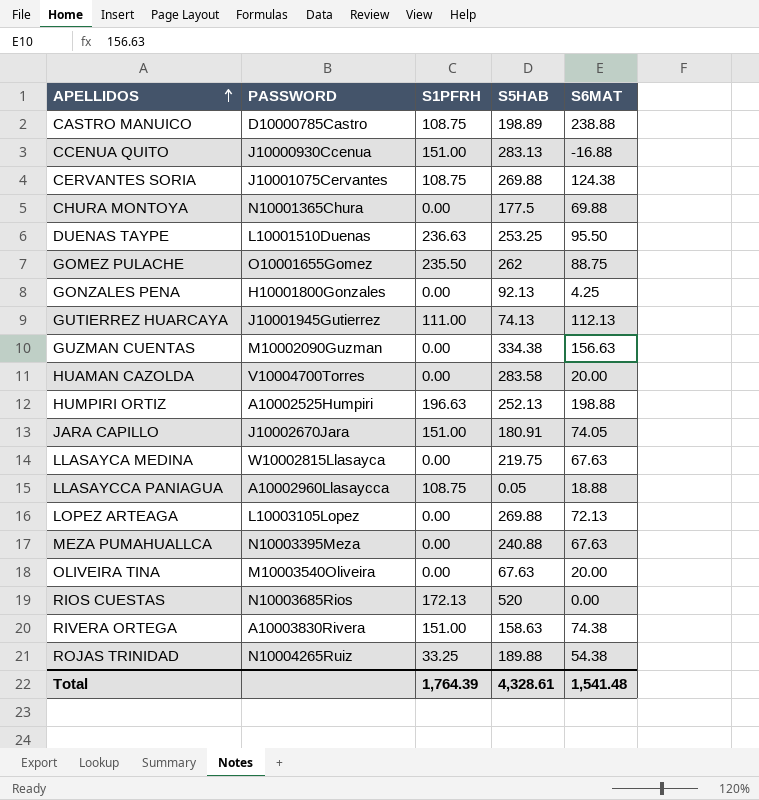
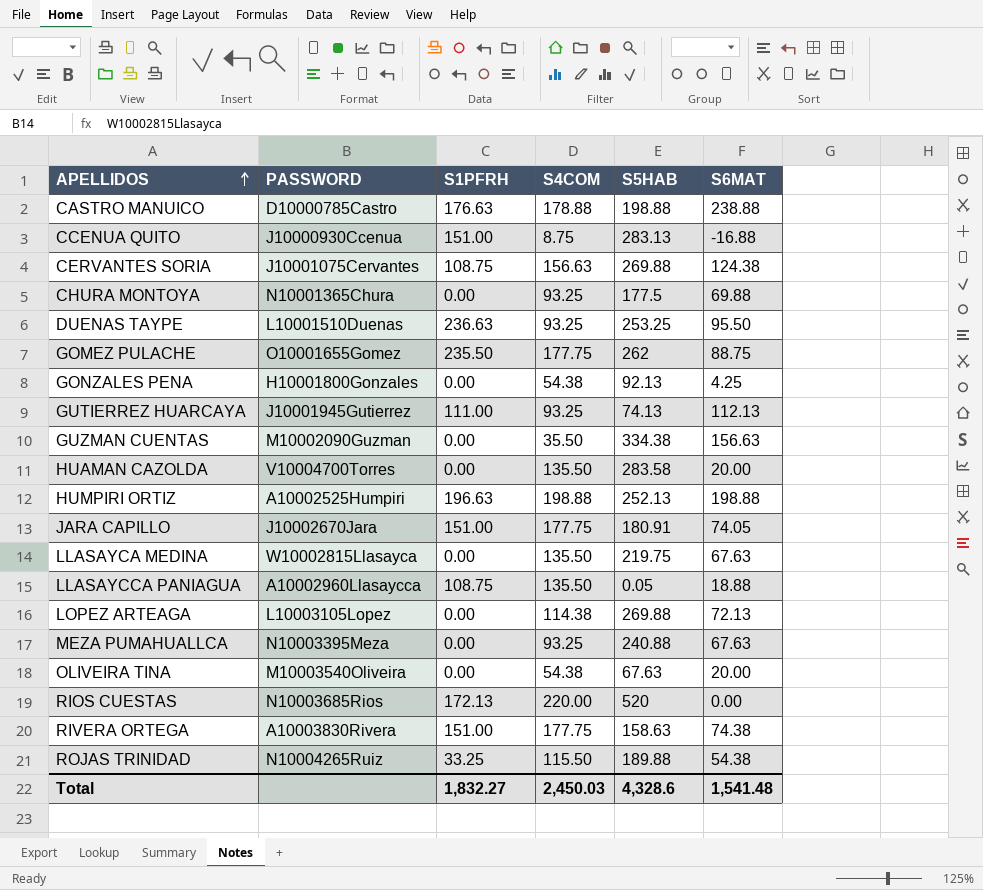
column S4COM | position: none -> 4
CASTRO MANUICO | S1PFRH: 108.75 -> 176.63
CASTRO MANUICO | S5HAB: 198.89 -> 198.88
Total | S1PFRH: 1,764.39 -> 1,832.27
Total | S5HAB: 4,328.61 -> 4,328.6

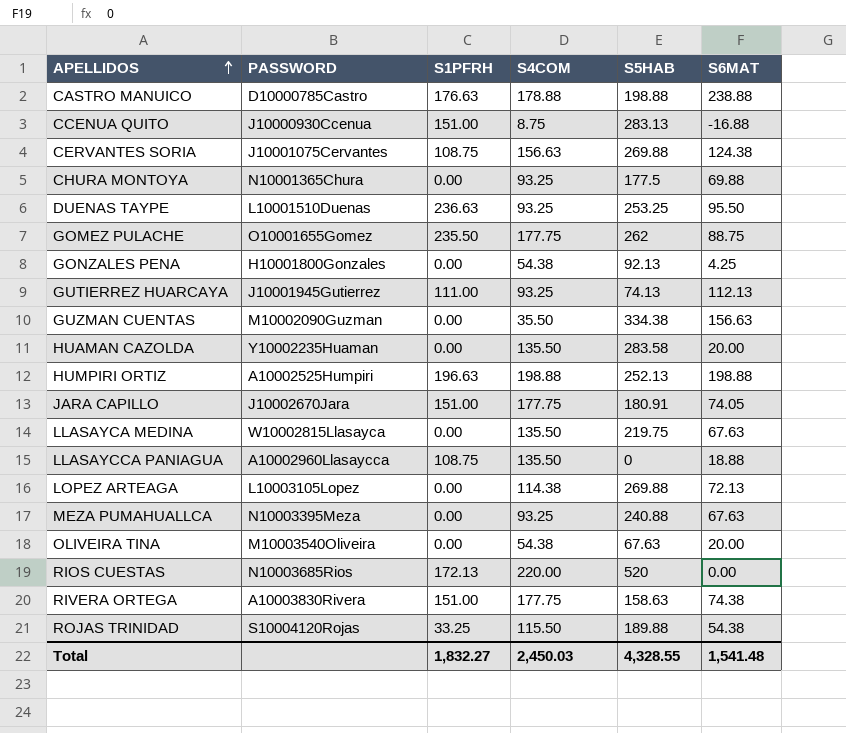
HUAMAN CAZOLDA | PASSWORD: V10004700Torres -> Y10002235Huaman
LLASAYCCA PANIAGUA | S5HAB: 0.05 -> 0
ROJAS TRINIDAD | PASSWORD: N10004265Ruiz -> S10004120Rojas
Total | S5HAB: 4,328.6 -> 4,328.55

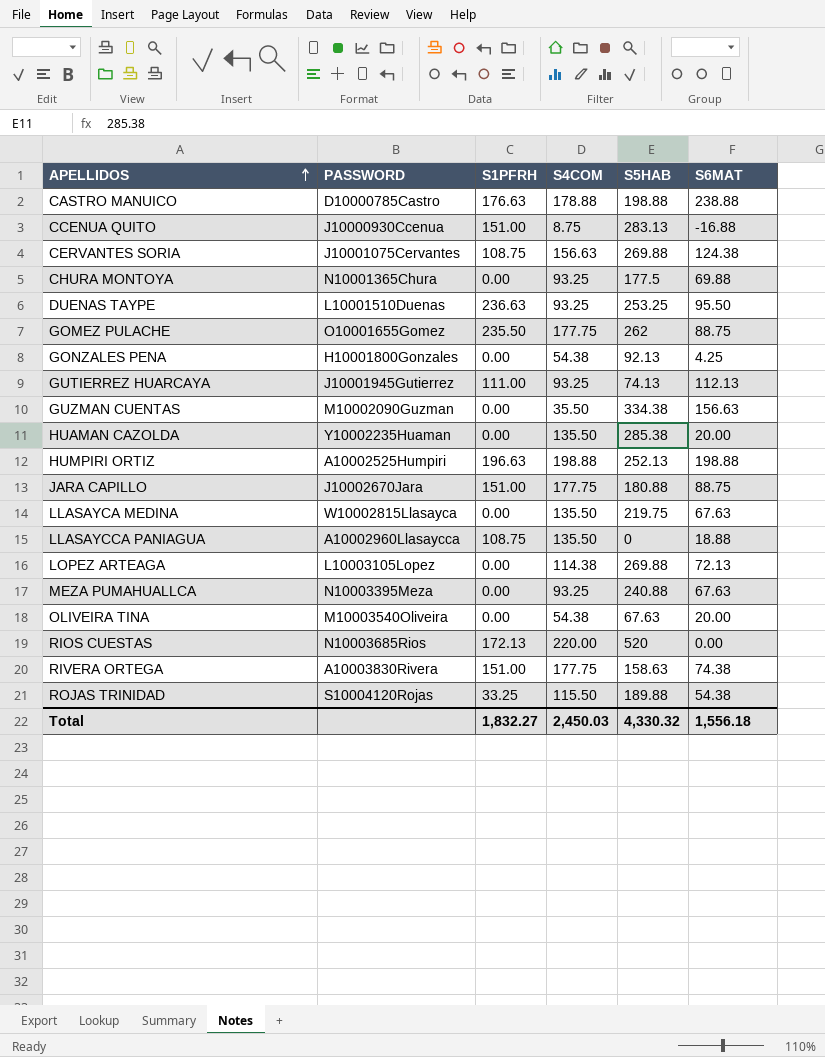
HUAMAN CAZOLDA | S5HAB: 283.58 -> 285.38
JARA CAPILLO | S5HAB: 180.91 -> 180.88
JARA CAPILLO | S6MAT: 74.05 -> 88.75
Total | S5HAB: 4,328.55 -> 4,330.32
Total | S6MAT: 1,541.48 -> 1,556.18

